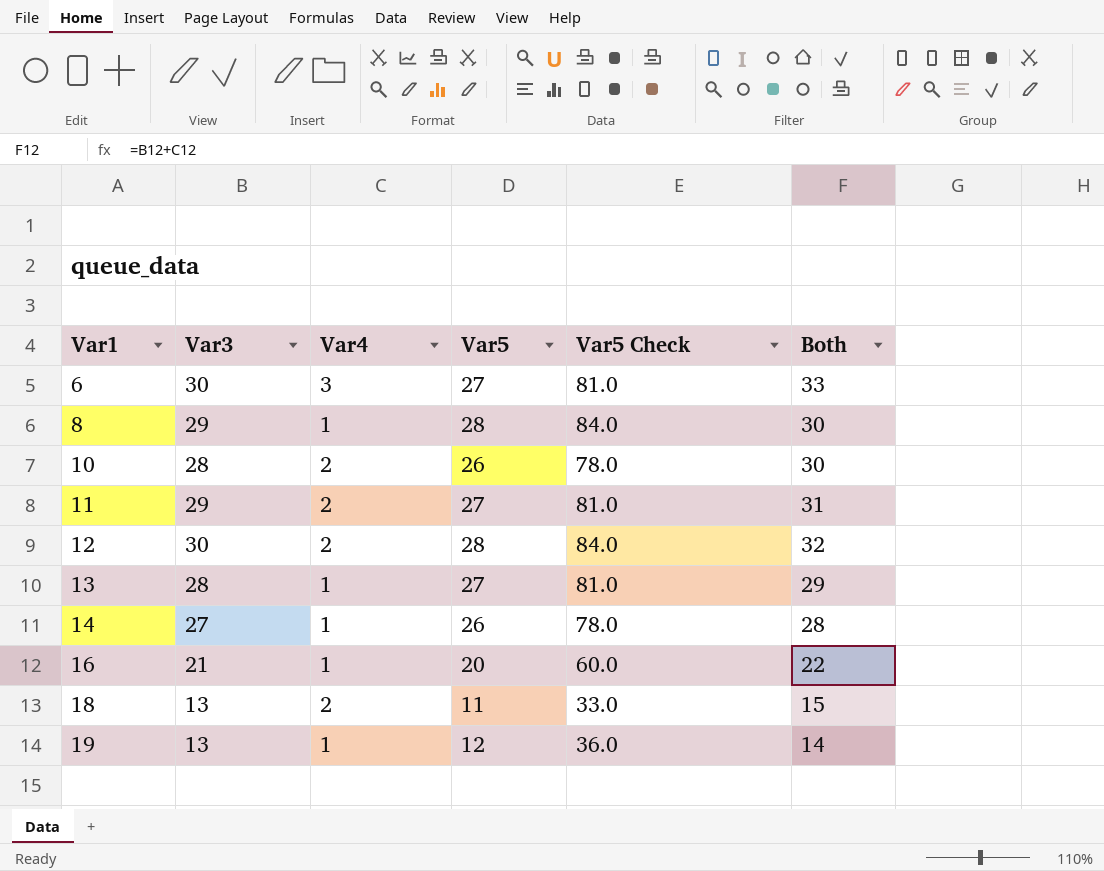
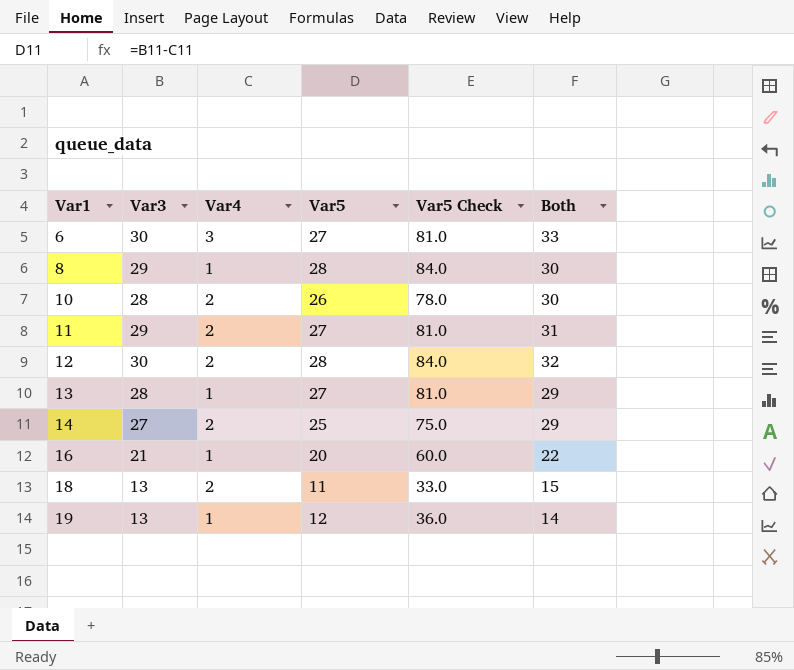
14 | Var4: 1 -> 2
14 | Var5: 26 -> 25
14 | Var5 Check: 78.0 -> 75.0
14 | Both: 28 -> 29

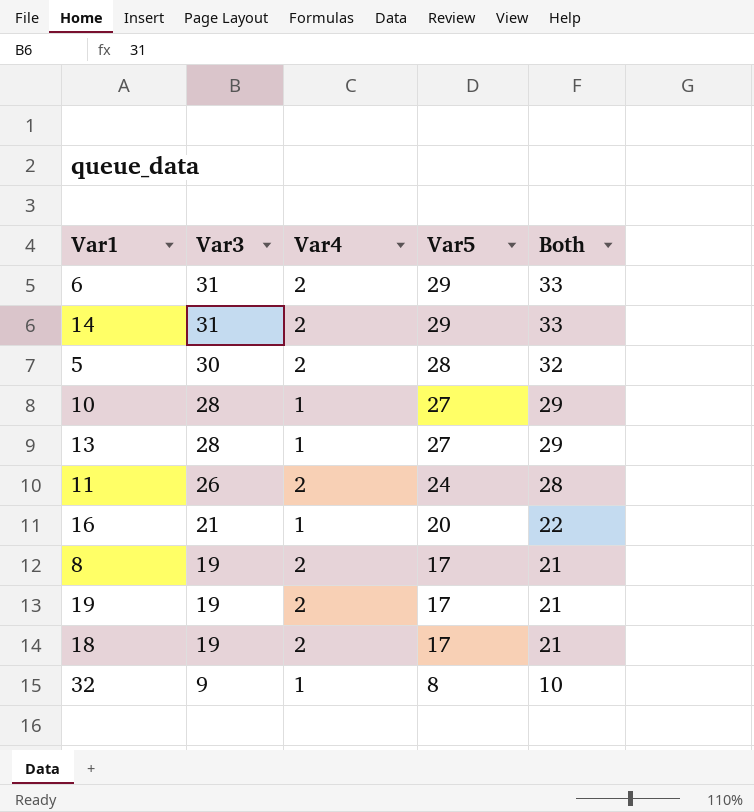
row order: Var1 ascending -> Var3 descending
column Var5 Check | formula: [Var5] * 3 -> none
row 12: 30 | 2 | 28 | 84.0 | 32 -> none
6 | Var3: 30 -> 31
6 | Var4: 3 -> 2
6 | Var5: 27 -> 29
14 | Var3: 27 -> 31
14 | Var5: 25 -> 29
14 | Both: 29 -> 33
row 5: none -> 30 | 2 | 28 | 32
10 | Var4: 2 -> 1
10 | Var5: 26 -> 27
10 | Both: 30 -> 29
11 | Var3: 29 -> 26
11 | Var5: 27 -> 24
11 | Both: 31 -> 28
8 | Var3: 29 -> 19
8 | Var4: 1 -> 2
8 | Var5: 28 -> 17
8 | Both: 30 -> 21
19 | Var3: 13 -> 19
19 | Var4: 1 -> 2
19 | Var5: 12 -> 17
19 | Both: 14 -> 21
18 | Var3: 13 -> 19
18 | Var5: 11 -> 17
18 | Both: 15 -> 21
row 32: none -> 9 | 1 | 8 | 10

